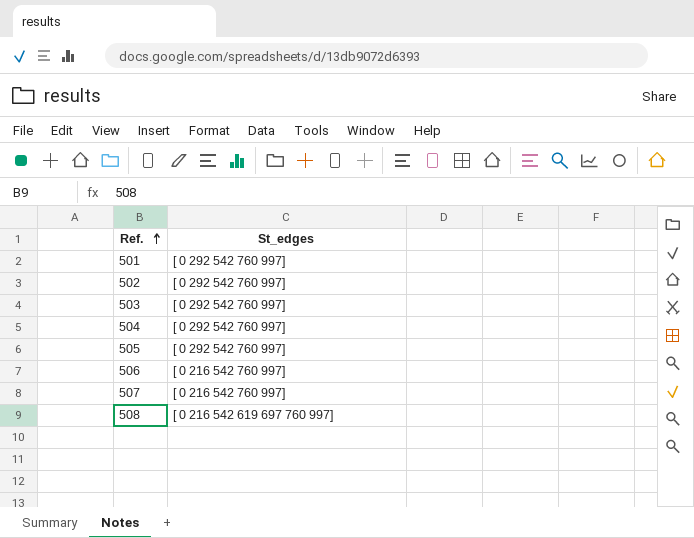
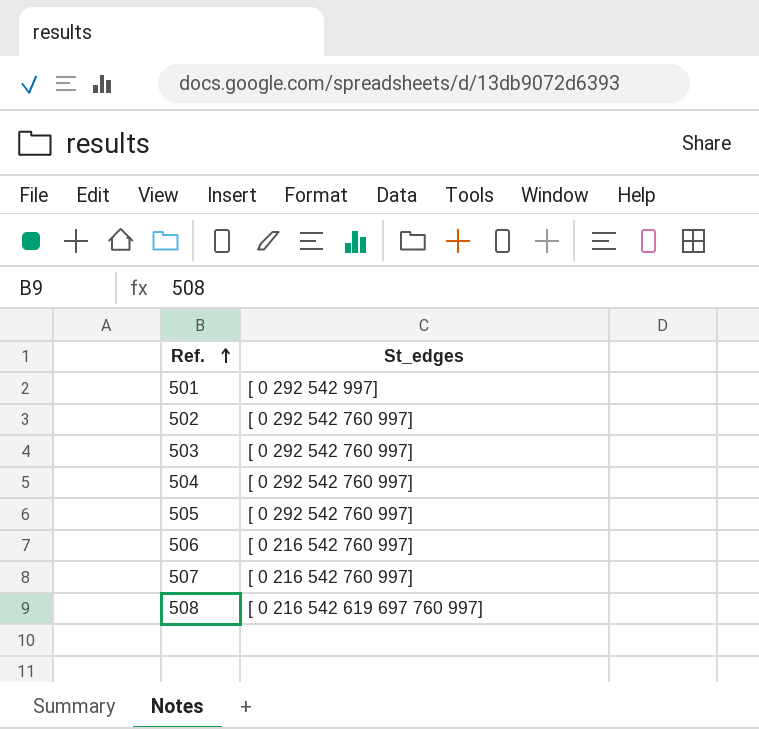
501 | St_edges: [ 0 292 542 760 997] -> [ 0 292 542 997]

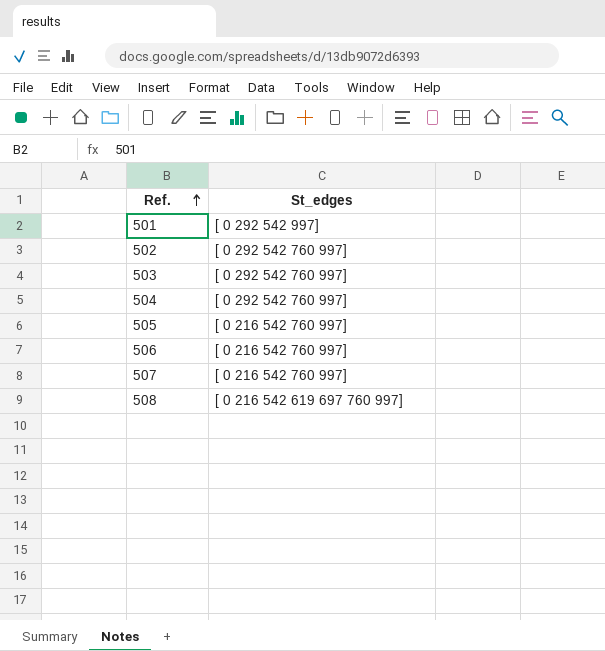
505 | St_edges: [ 0 292 542 760 997] -> [ 0 216 542 760 997]

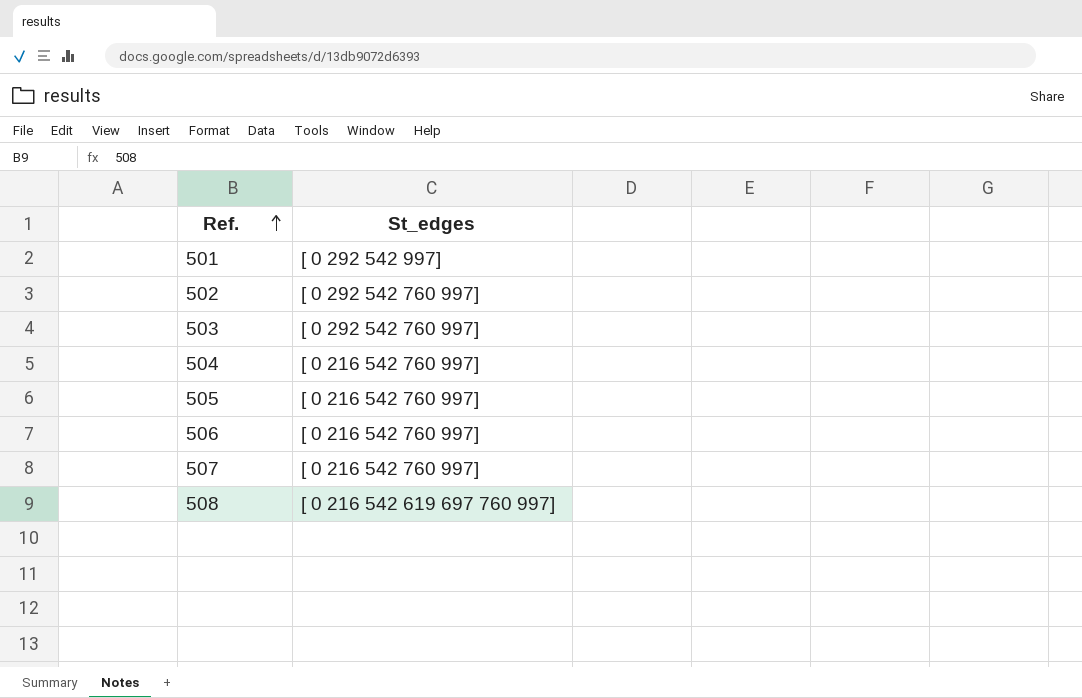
504 | St_edges: [ 0 292 542 760 997] -> [ 0 216 542 760 997]

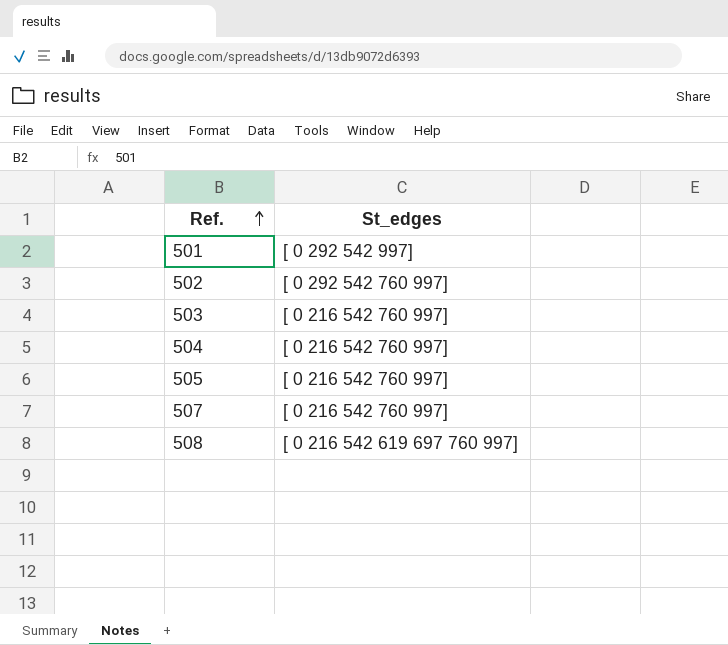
row 506: [ 0 216 542 760 997] -> none
503 | St_edges: [ 0 292 542 760 997] -> [ 0 216 542 760 997]

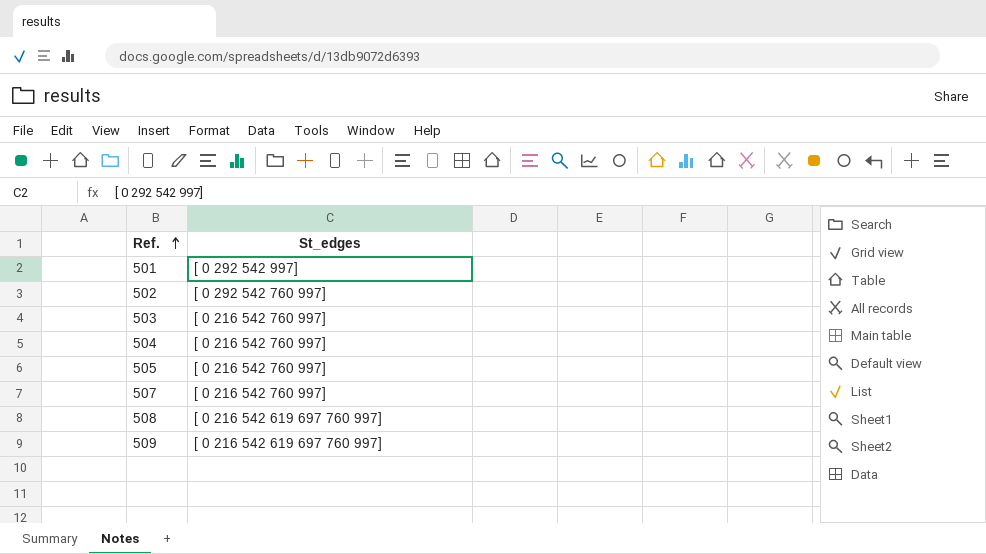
row 509: none -> [ 0 216 542 619 697 760 997]

